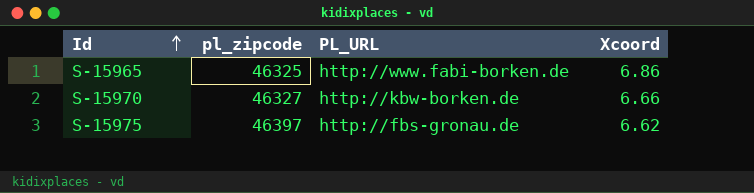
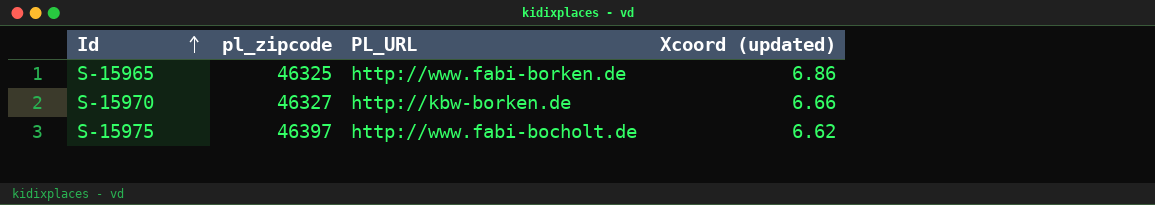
column name: Xcoord -> Xcoord (updated)
S-15975 | PL_URL: http://fbs-gronau.de -> http://www.fabi-bocholt.de

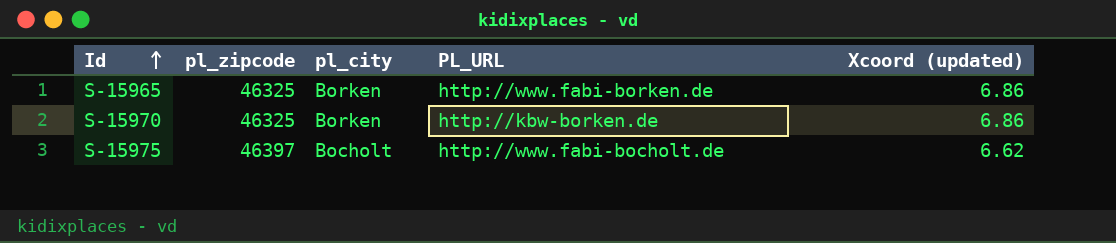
column pl_city | position: none -> 3
S-15970 | pl_zipcode: 46327 -> 46325
S-15970 | Xcoord (updated): 6.66 -> 6.86

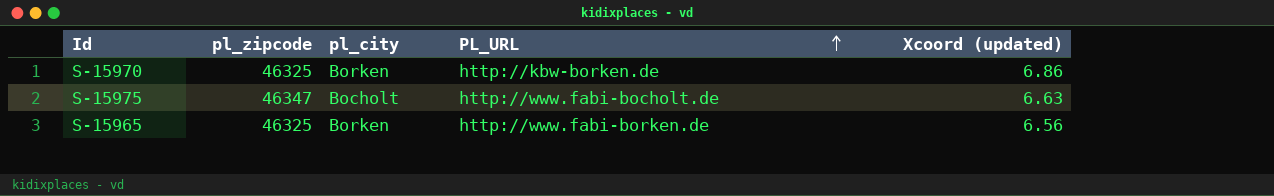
row order: Id ascending -> PL_URL ascending
S-15975 | pl_zipcode: 46397 -> 46347
S-15975 | Xcoord (updated): 6.62 -> 6.63
S-15965 | Xcoord (updated): 6.86 -> 6.56

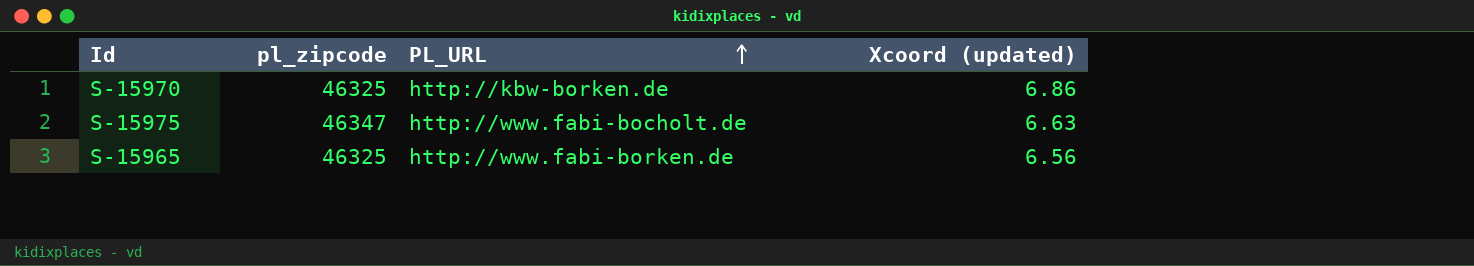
column pl_city | position: 3 -> none

